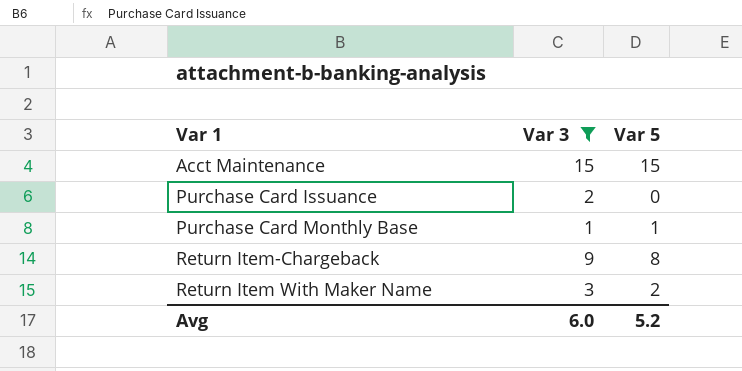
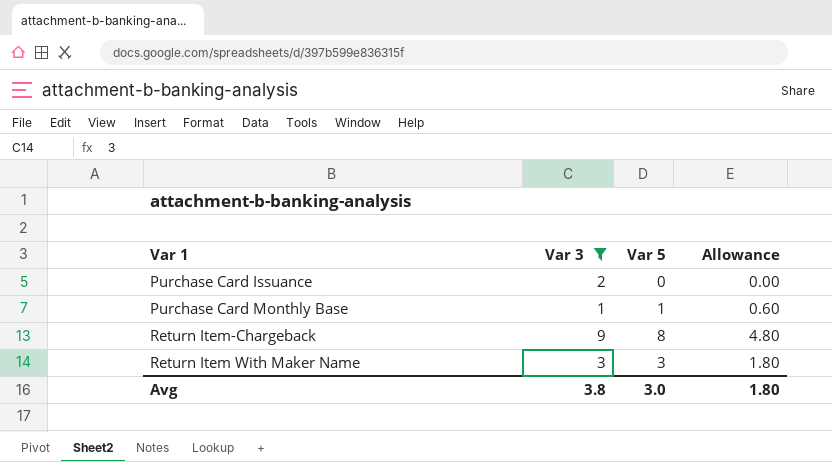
column Allowance | formula: none -> [Var 5] * 0.6
row Acct Maintenance: 15 | 15 -> none
Return Item With Maker Name | Var 5: 2 -> 3
Avg | Var 3: 6.0 -> 3.8
Avg | Var 5: 5.2 -> 3.0

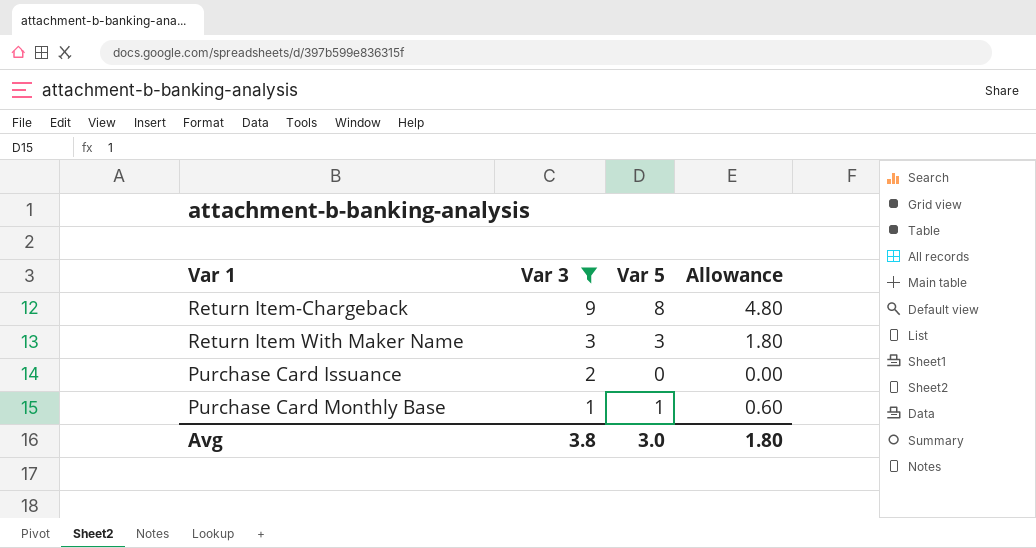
row order: none -> Var 3 descending

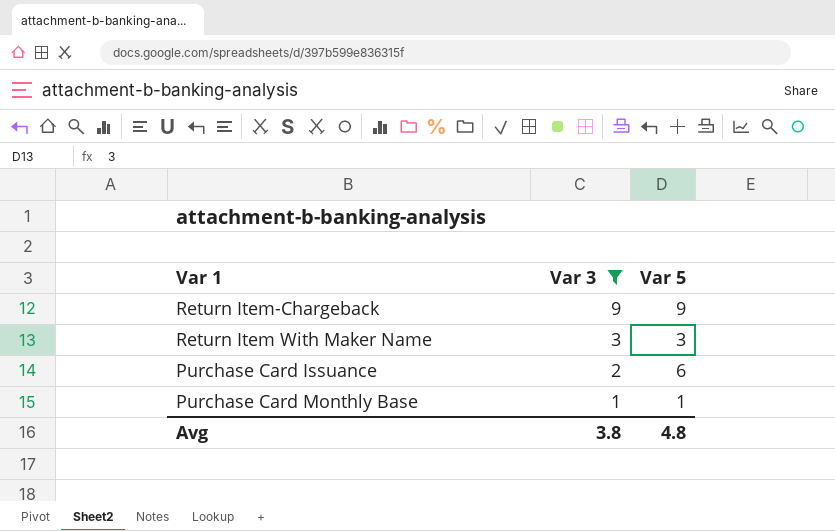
column Allowance | formula: [Var 5] * 0.6 -> none
Return Item-Chargeback | Var 5: 8 -> 9
Purchase Card Issuance | Var 5: 0 -> 6
Avg | Var 5: 3.0 -> 4.8

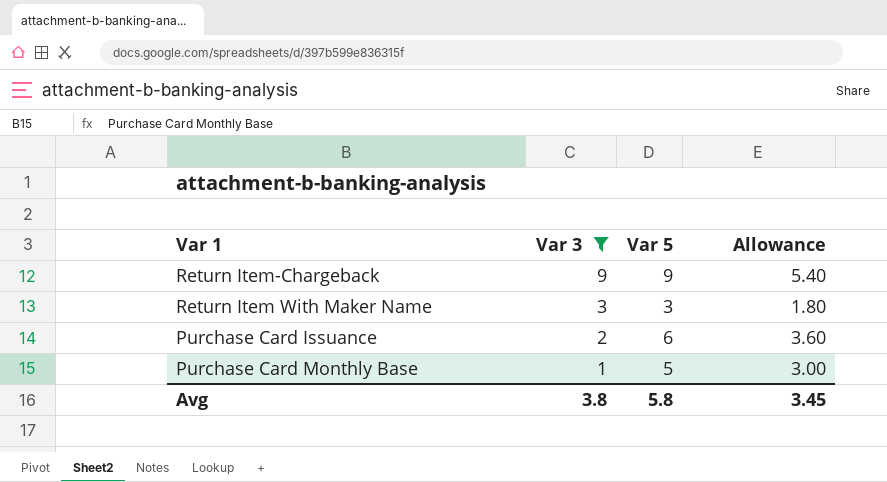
column Allowance | formula: none -> [Var 5] * 0.6
Purchase Card Monthly Base | Var 5: 1 -> 5
Avg | Var 5: 4.8 -> 5.8

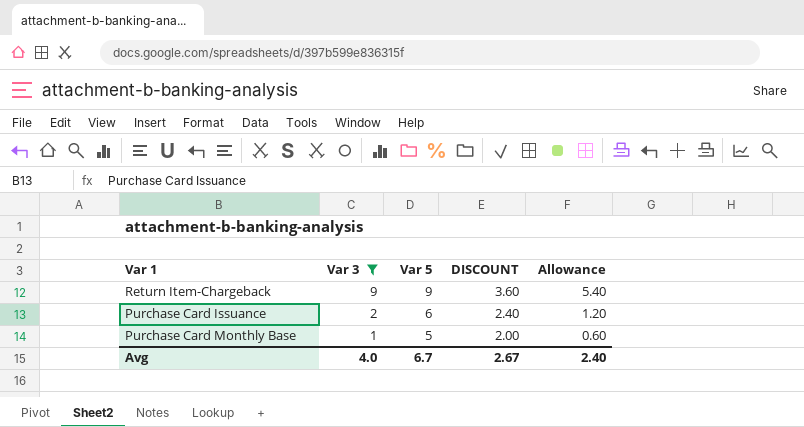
column DISCOUNT | formula: none -> [Var 5] * 0.4
column Allowance | formula: [Var 5] * 0.6 -> [Var 3] * 0.6
row Return Item With Maker Name: 3 | 3 | 1.80 -> none
Avg | Var 3: 3.8 -> 4.0
Avg | Var 5: 5.8 -> 6.7
Avg | Allowance: 3.45 -> 2.40

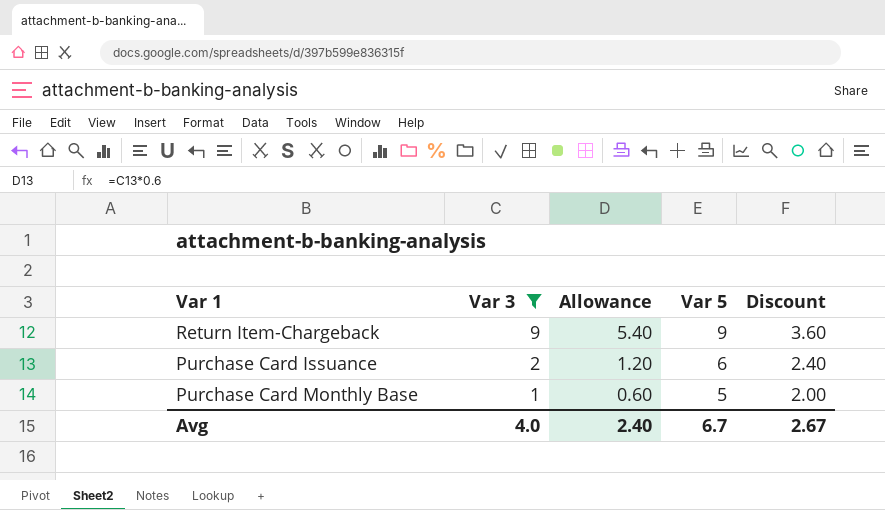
column Allowance | position: 5 -> 3
column name: DISCOUNT -> Discount

